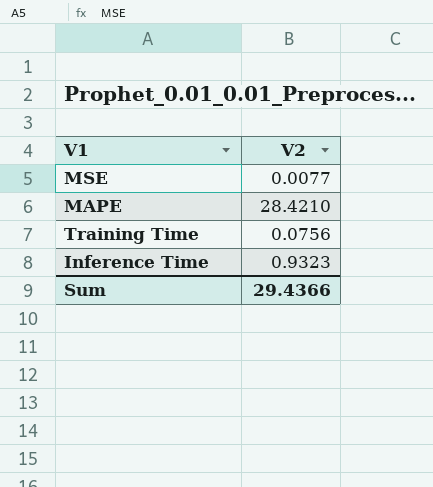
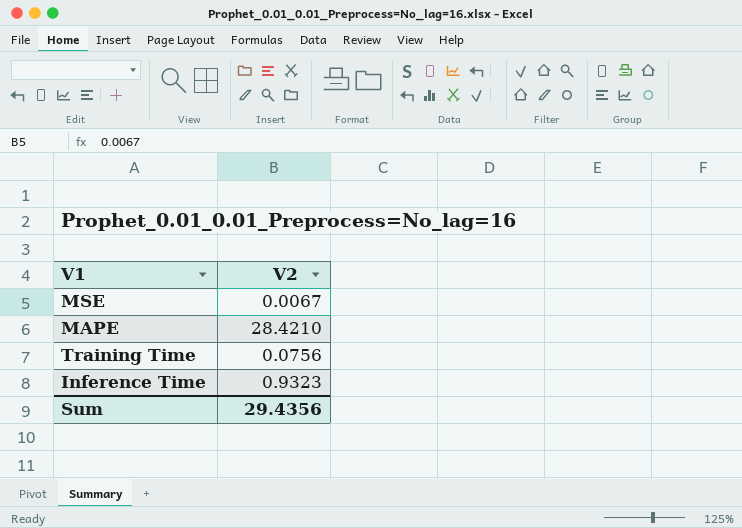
MSE | V2: 0.0077 -> 0.0067
Sum | V2: 29.4366 -> 29.4356

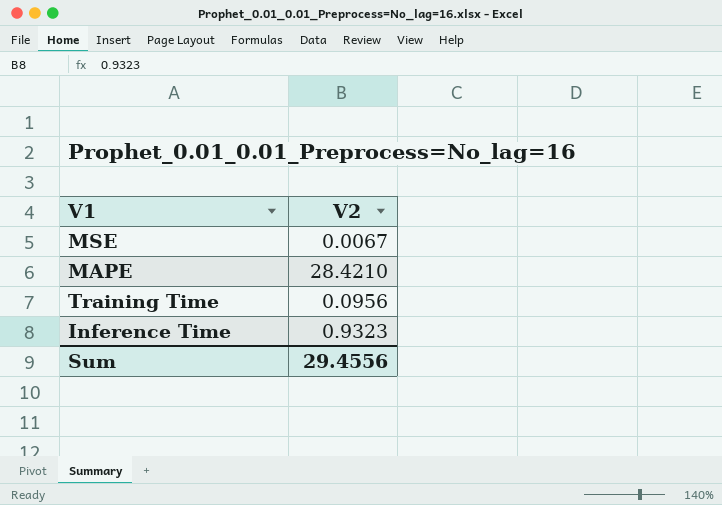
Training Time | V2: 0.0756 -> 0.0956
Sum | V2: 29.4356 -> 29.4556

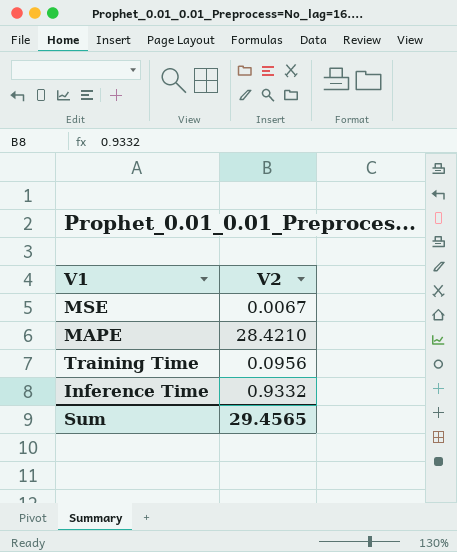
Inference Time | V2: 0.9323 -> 0.9332
Sum | V2: 29.4556 -> 29.4565

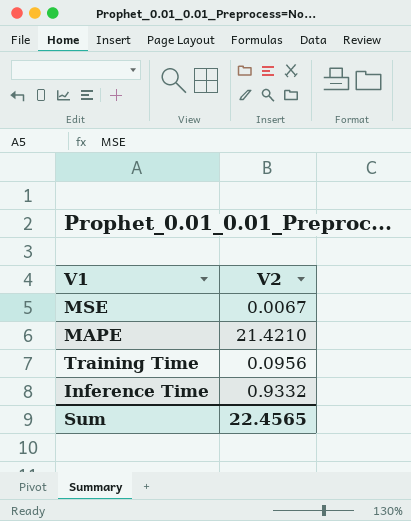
MAPE | V2: 28.4210 -> 21.4210
Sum | V2: 29.4565 -> 22.4565

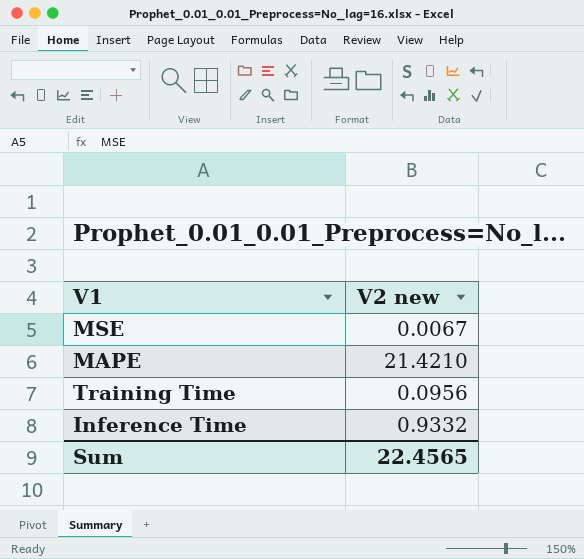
column name: V2 -> V2 new

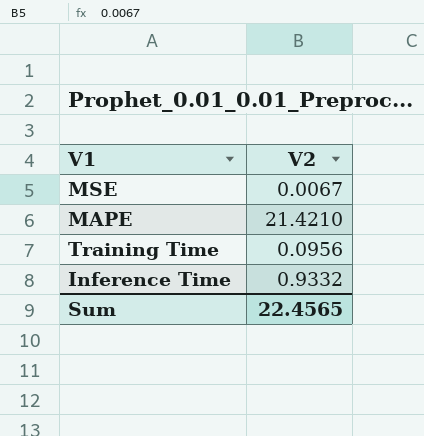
column name: V2 new -> V2

